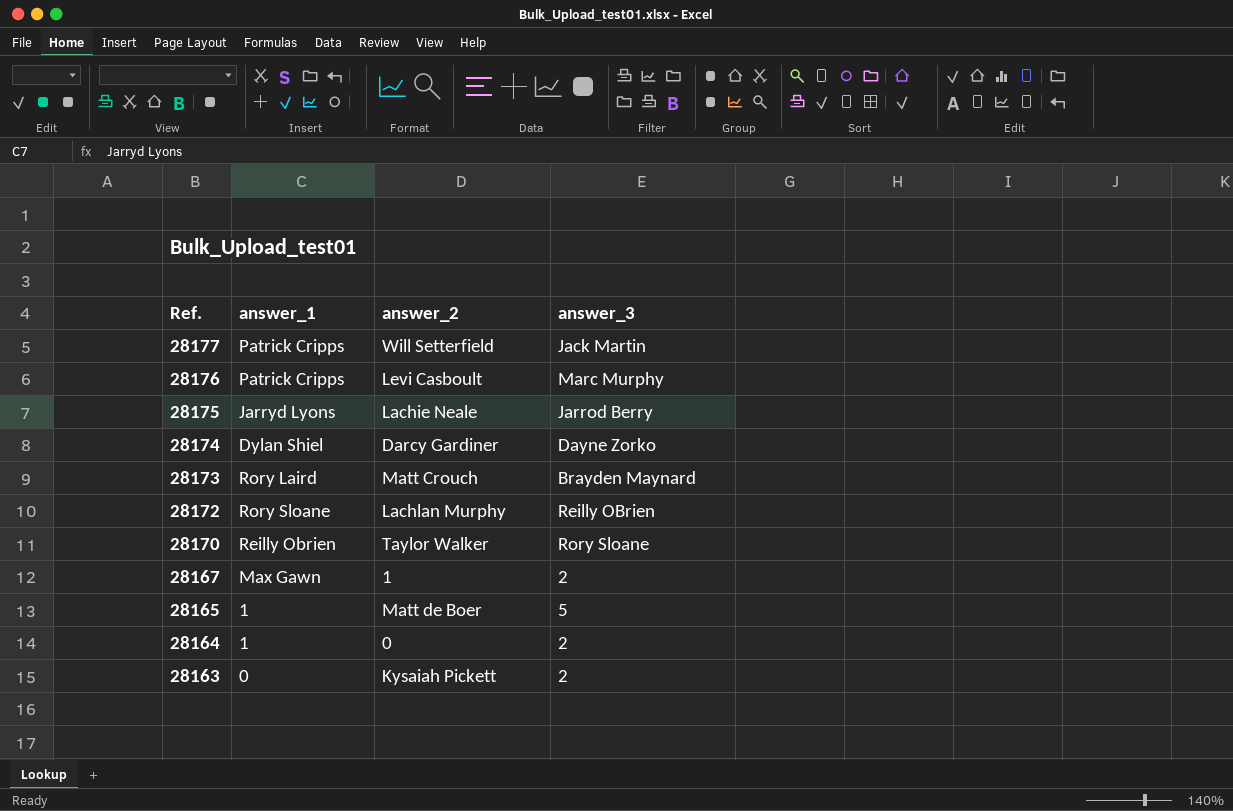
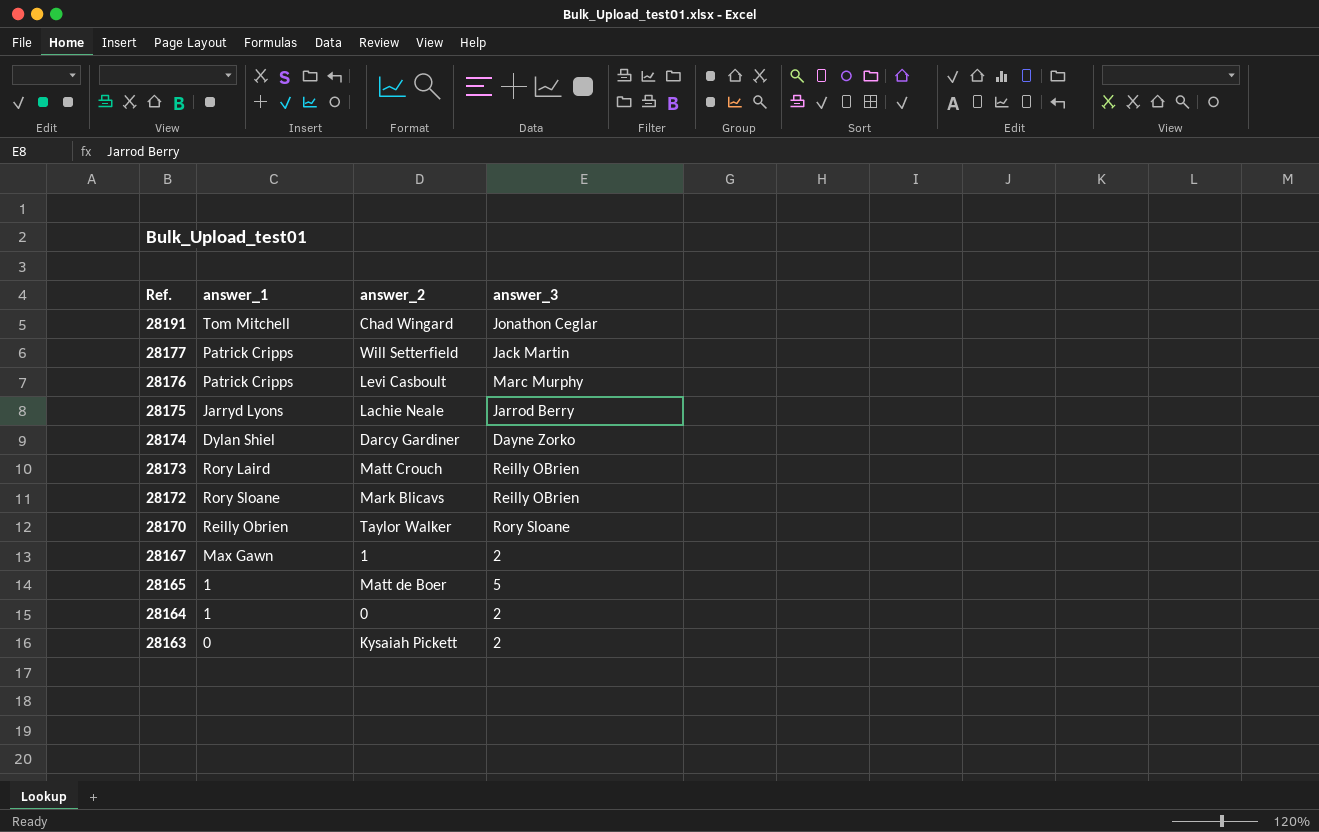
row 28191: none -> Tom Mitchell | Chad Wingard | Jonathon Ceglar
28173 | answer_3: Brayden Maynard -> Reilly OBrien
28172 | answer_2: Lachlan Murphy -> Mark Blicavs

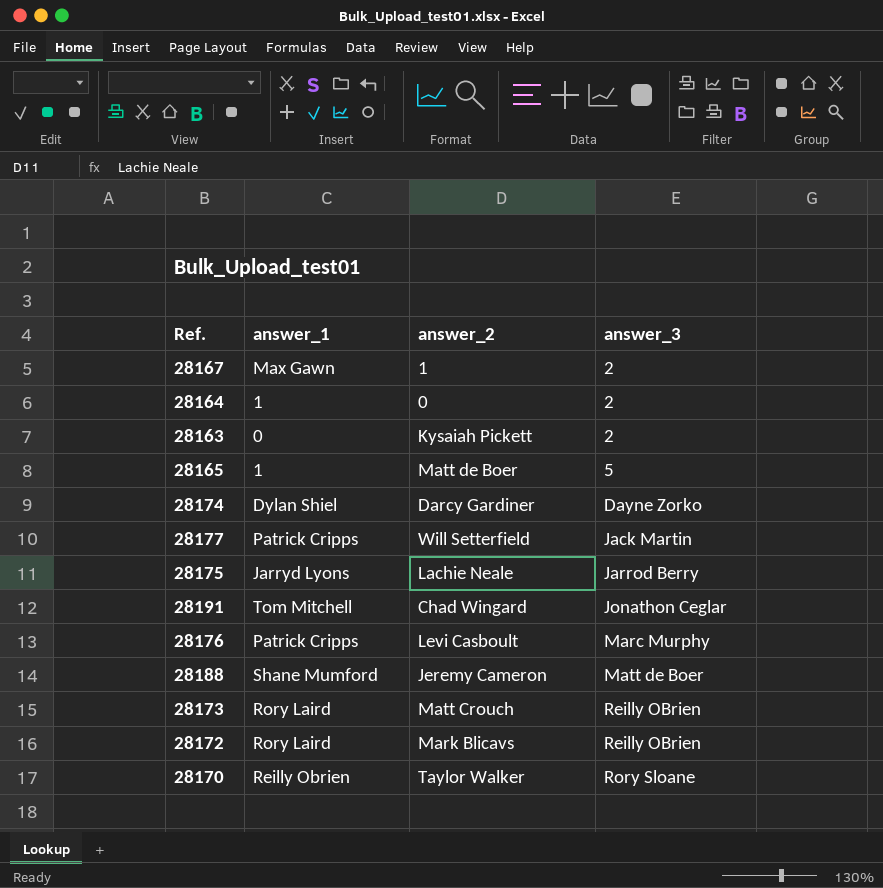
row order: Ref. descending -> answer_3 ascending
row 28188: none -> Shane Mumford | Jeremy Cameron | Matt de Boer
28172 | answer_1: Rory Sloane -> Rory Laird

